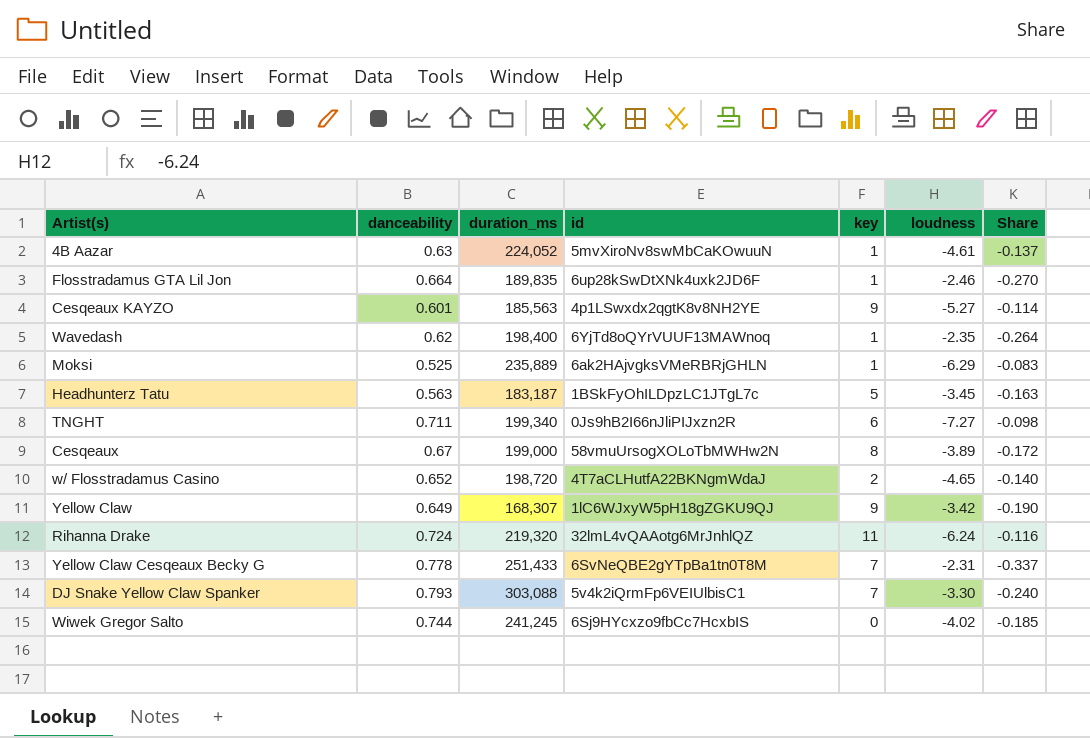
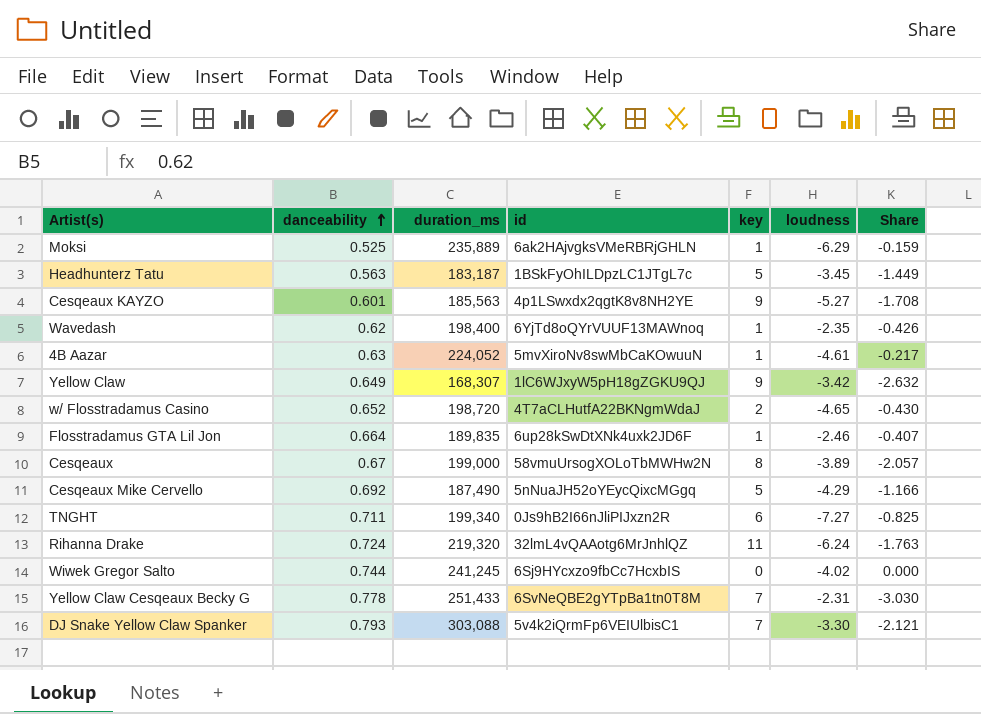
row order: none -> danceability ascending
column Share | formula: [danceability] / [loudness] -> [key] / [loudness]
row Cesqeaux Mike Cervello: none -> 0.692 | 187,490 | 5nNuaJH52oYEycQixcMGgq | 5 | -4.29 | -1.166

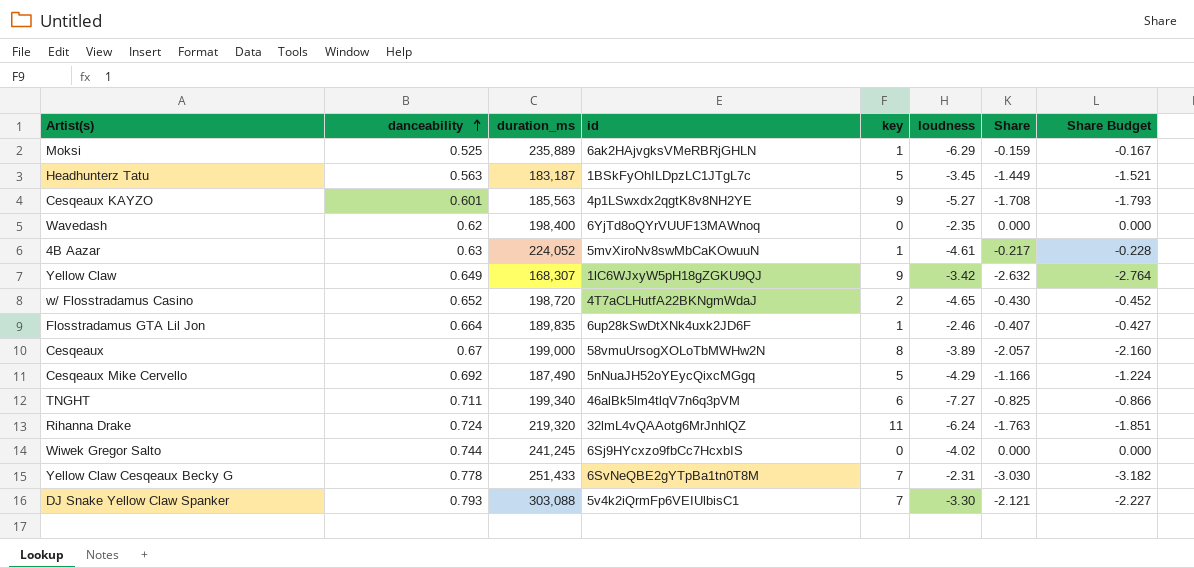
column Share Budget | formula: none -> [Share] * 1.05
Wavedash | key: 1 -> 0
Wavedash | Share: -0.426 -> 0.000
TNGHT | id: 0Js9hB2I66nJliPIJxzn2R -> 46alBk5lm4tlqV7n6q3pVM

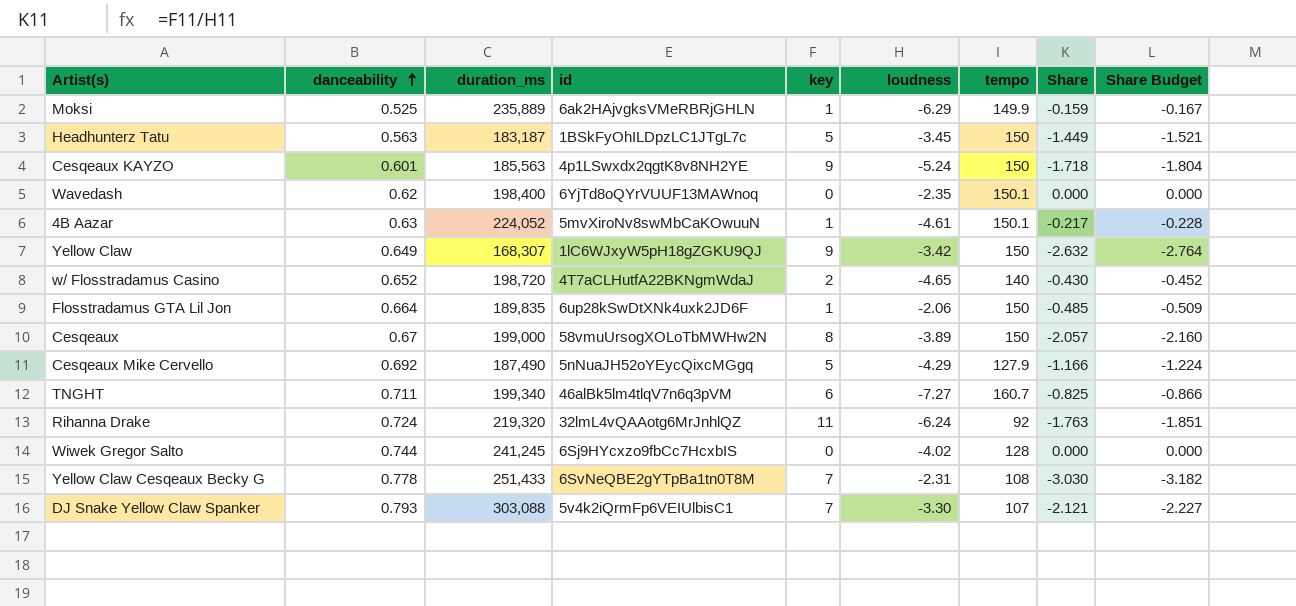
column tempo | position: none -> 7
Cesqeaux KAYZO | loudness: -5.27 -> -5.24
Cesqeaux KAYZO | Share: -1.708 -> -1.718
Cesqeaux KAYZO | Share Budget: -1.793 -> -1.804
Flosstradamus GTA Lil Jon | loudness: -2.46 -> -2.06
Flosstradamus GTA Lil Jon | Share: -0.407 -> -0.485
Flosstradamus GTA Lil Jon | Share Budget: -0.427 -> -0.509

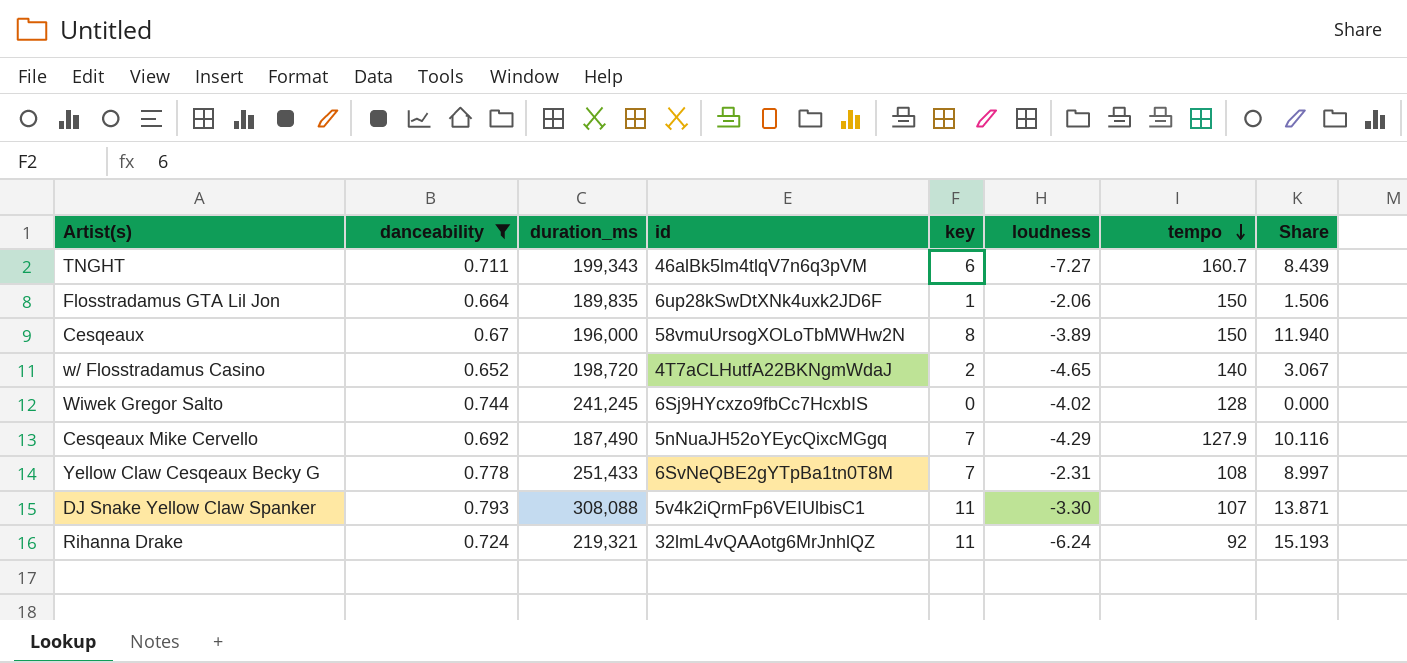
filter: none -> danceability >= 0.652
row order: danceability ascending -> tempo descending
column Share Budget | formula: [Share] * 1.05 -> none
column Share | formula: [key] / [loudness] -> [key] / [danceability]
TNGHT | duration_ms: 199,340 -> 199,343
Cesqeaux | duration_ms: 199,000 -> 196,000
Cesqeaux Mike Cervello | key: 5 -> 7
DJ Snake Yellow Claw Spanker | duration_ms: 303,088 -> 308,088
DJ Snake Yellow Claw Spanker | key: 7 -> 11
Rihanna Drake | duration_ms: 219,320 -> 219,321

